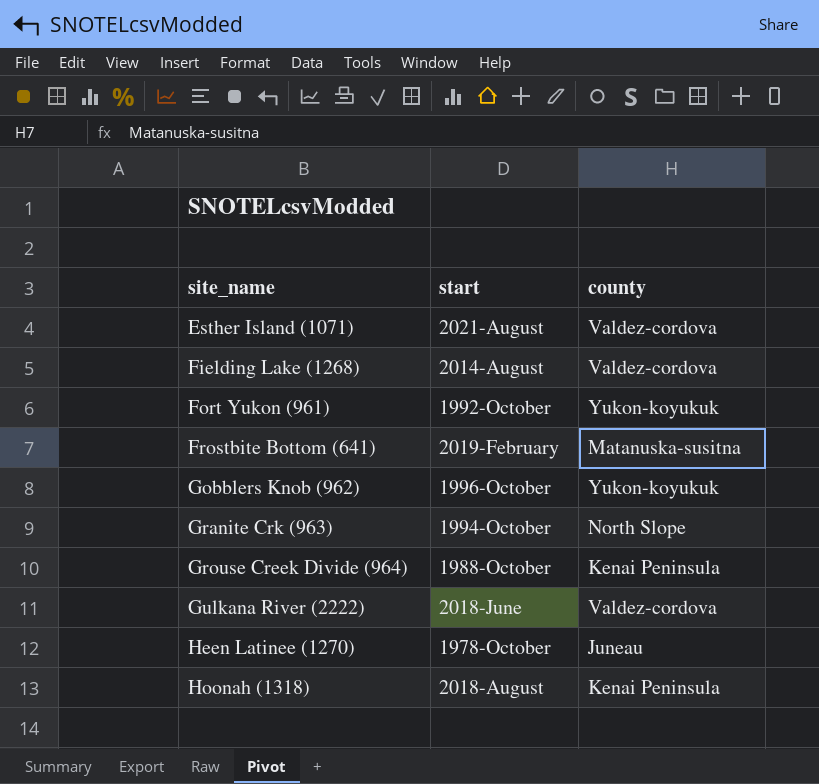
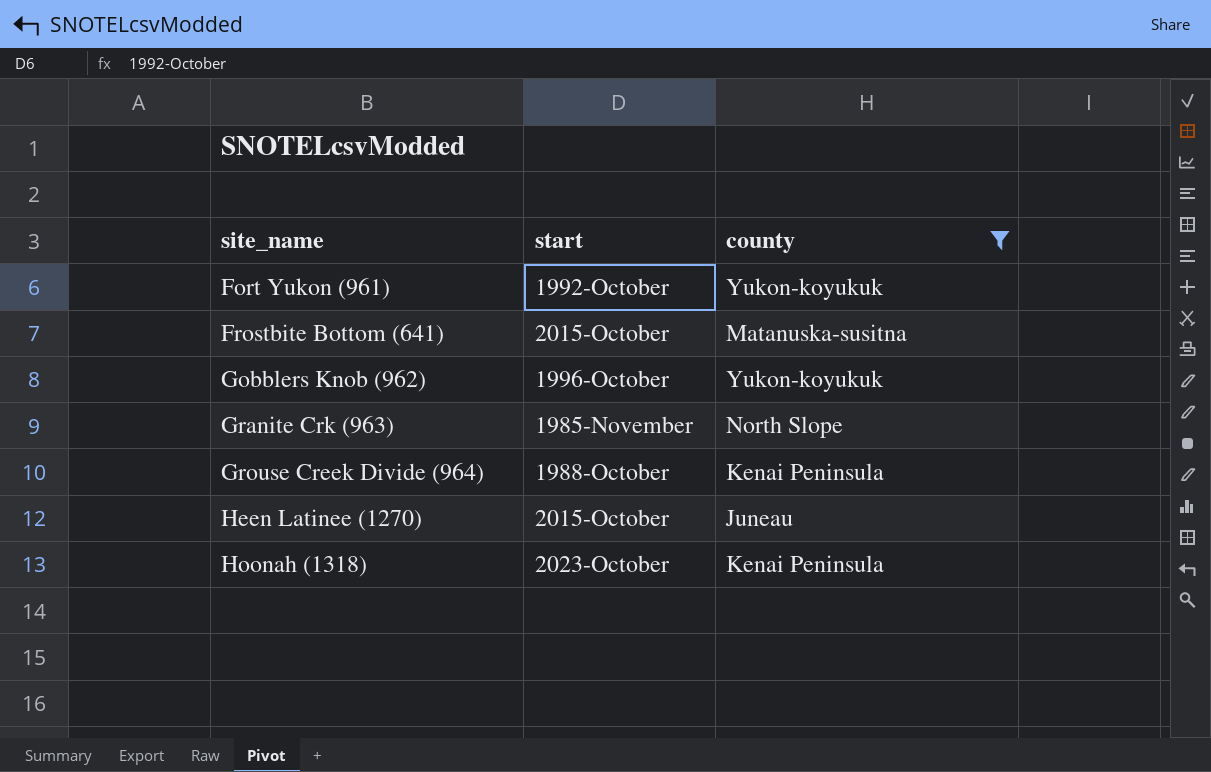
filter: none -> county != Valdez-cordova
Frostbite Bottom (641) | start: 2019-February -> 2015-October
Granite Crk (963) | start: 1994-October -> 1985-November
Heen Latinee (1270) | start: 1978-October -> 2015-October
Hoonah (1318) | start: 2018-August -> 2023-October

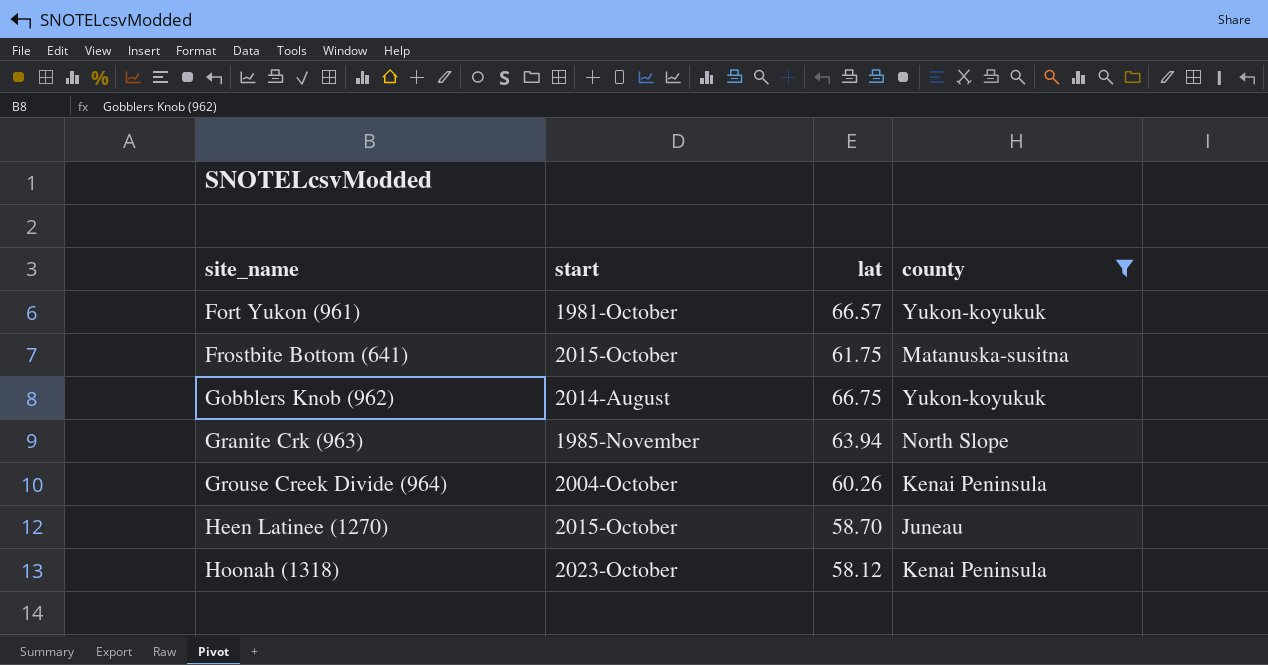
column lat | position: none -> 3
Fort Yukon (961) | start: 1992-October -> 1981-October
Gobblers Knob (962) | start: 1996-October -> 2014-August
Grouse Creek Divide (964) | start: 1988-October -> 2004-October

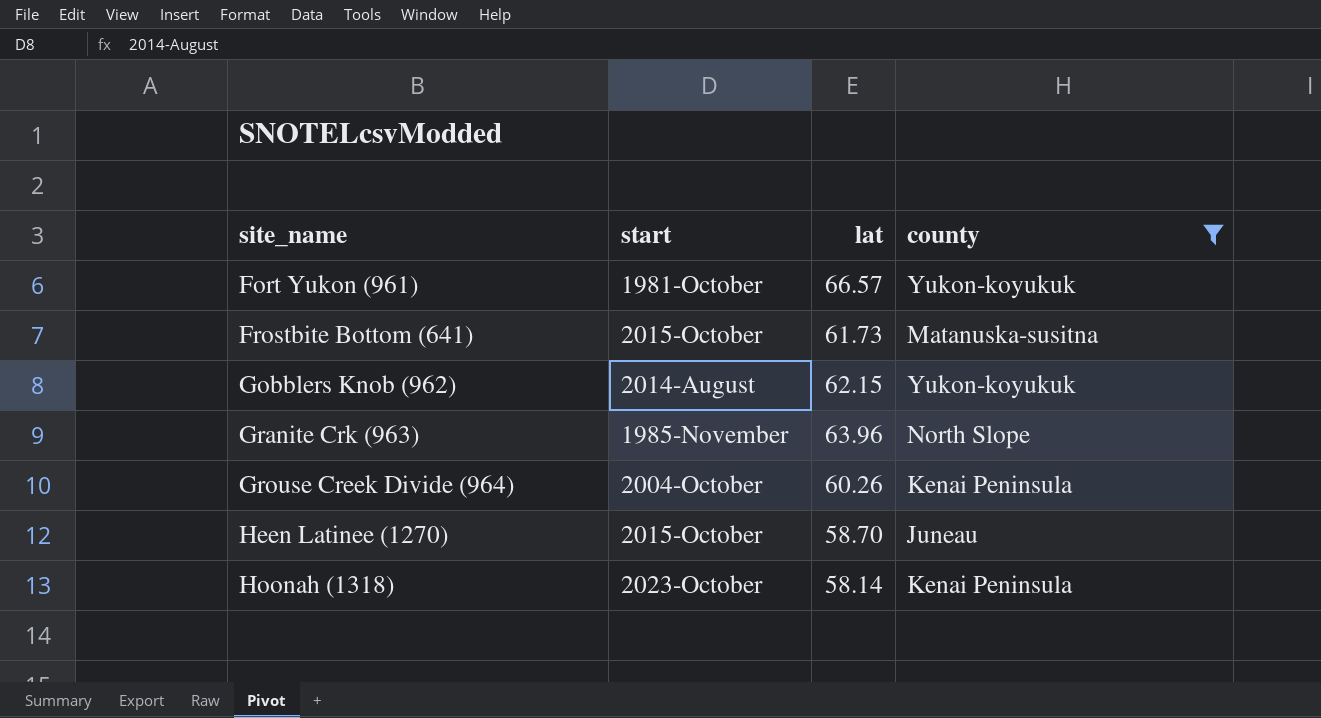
Frostbite Bottom (641) | lat: 61.75 -> 61.73
Gobblers Knob (962) | lat: 66.75 -> 62.15
Granite Crk (963) | lat: 63.94 -> 63.96
Hoonah (1318) | lat: 58.12 -> 58.14

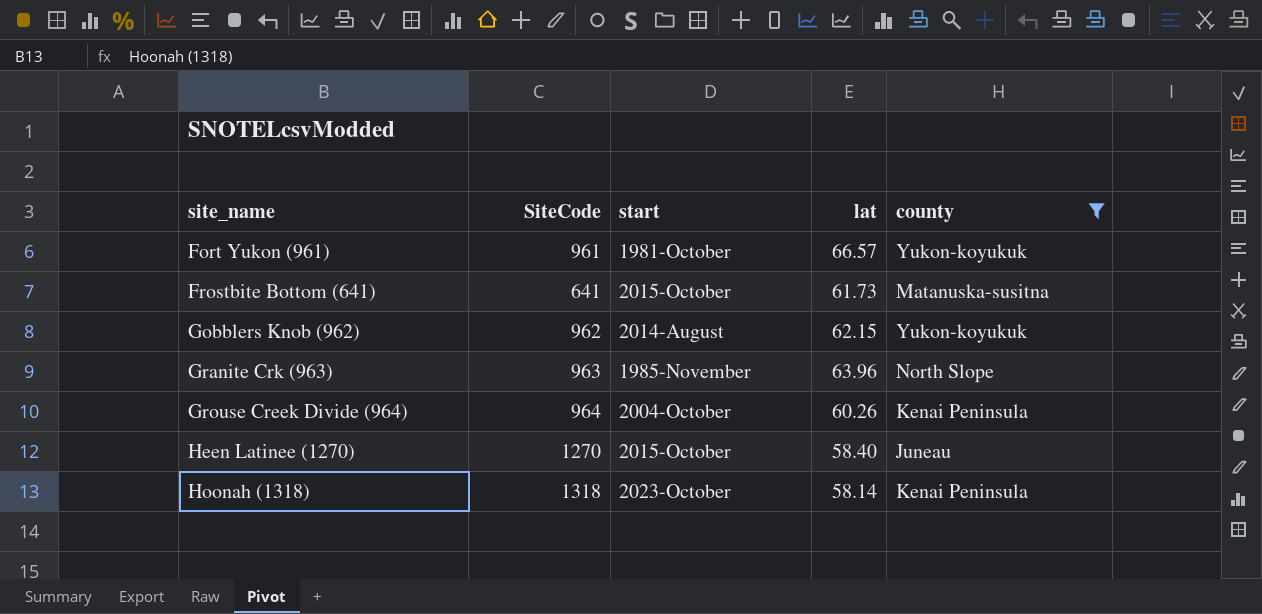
column SiteCode | position: none -> 2
Heen Latinee (1270) | lat: 58.70 -> 58.40

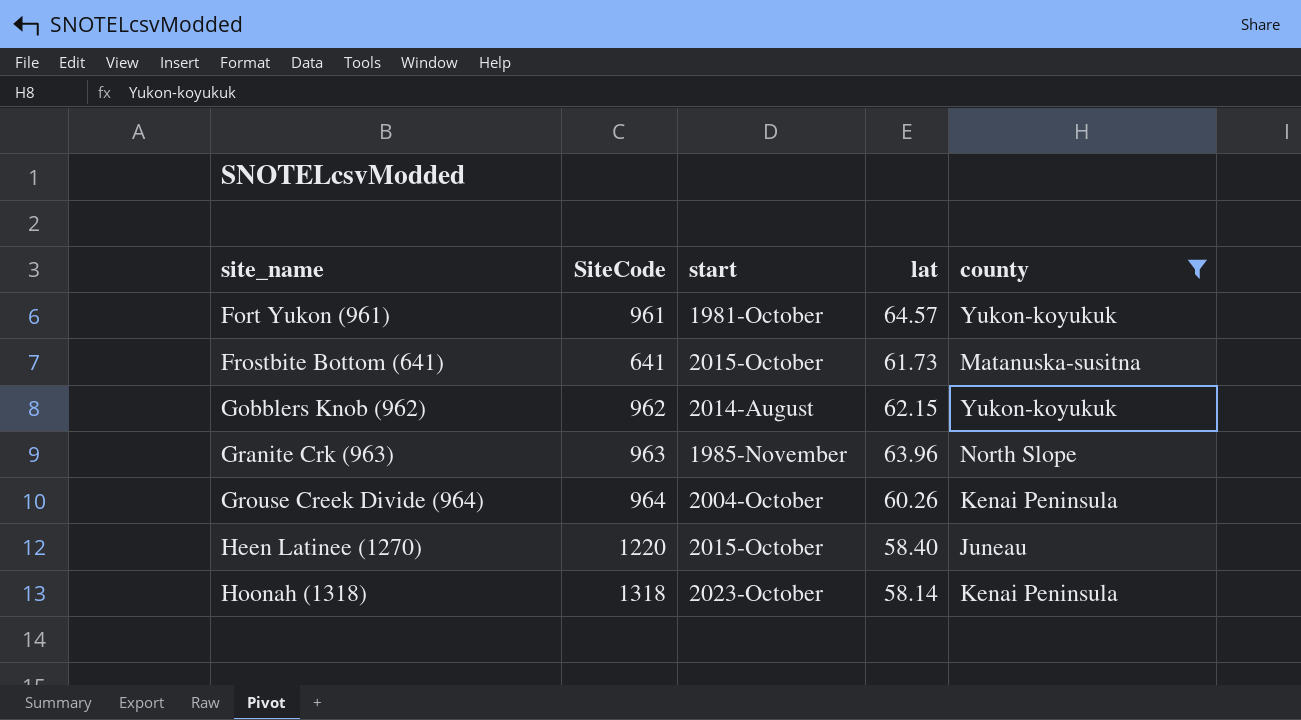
Fort Yukon (961) | lat: 66.57 -> 64.57
Heen Latinee (1270) | SiteCode: 1270 -> 1220

